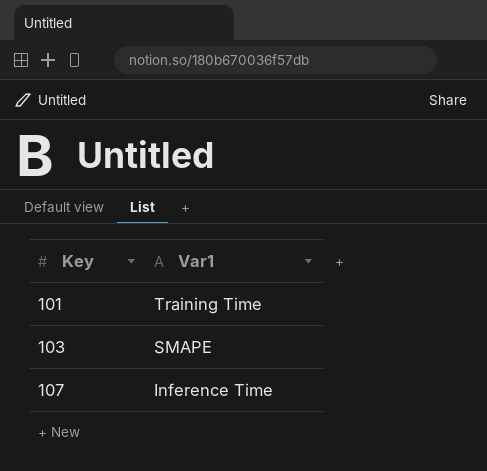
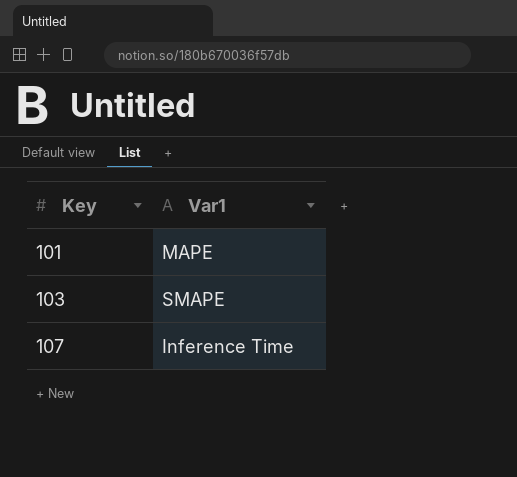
101 | Var1: Training Time -> MAPE

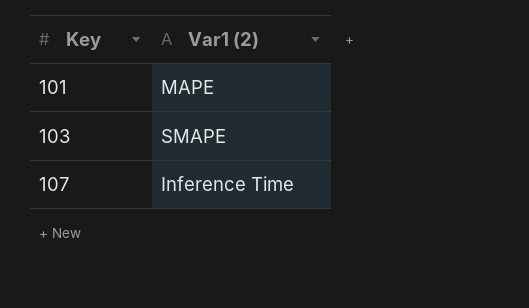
column name: Var1 -> Var1 (2)

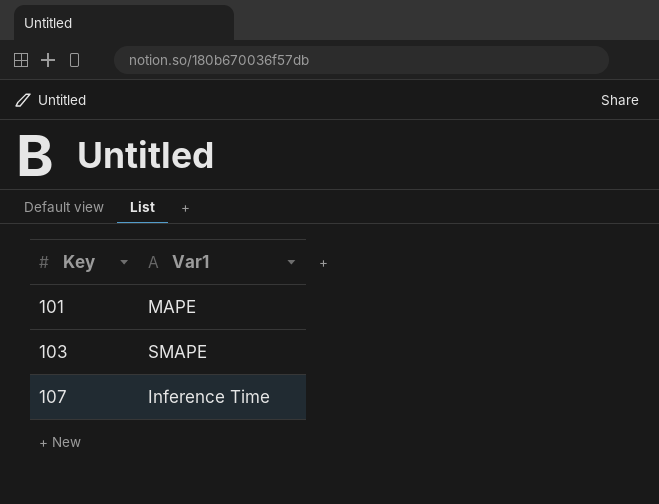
column name: Var1 (2) -> Var1

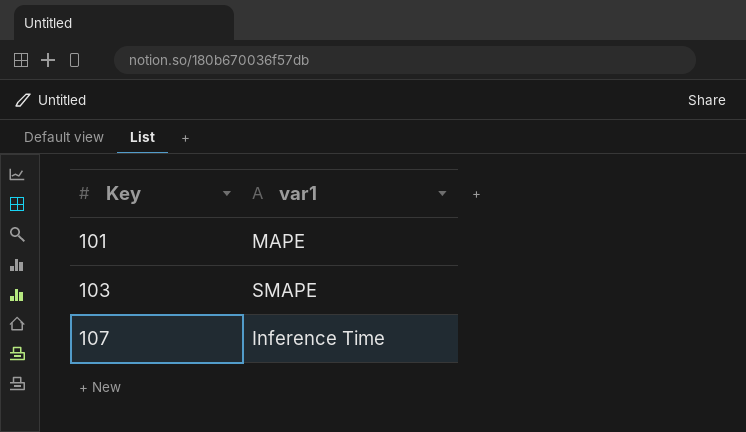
column name: Var1 -> var1

